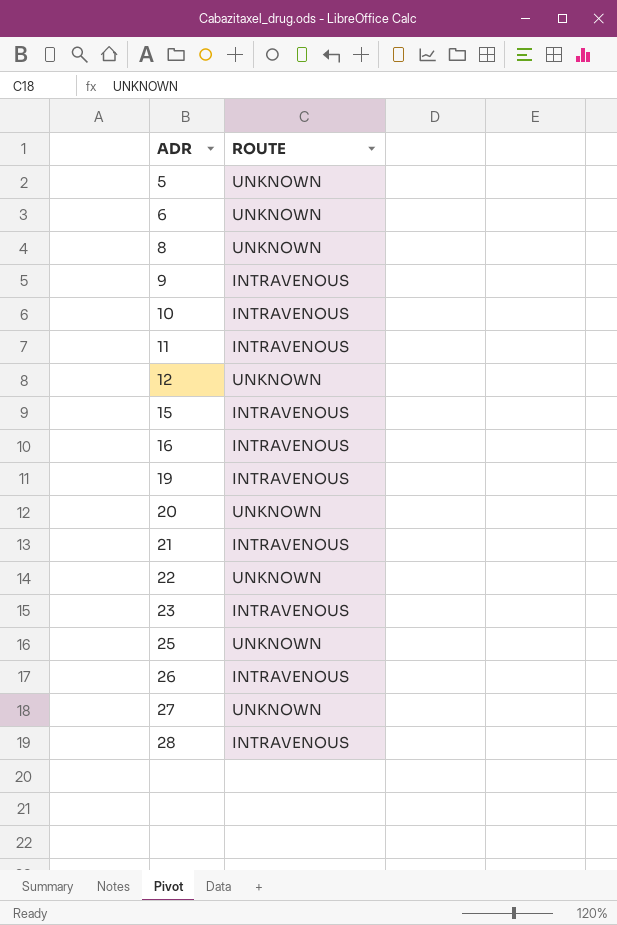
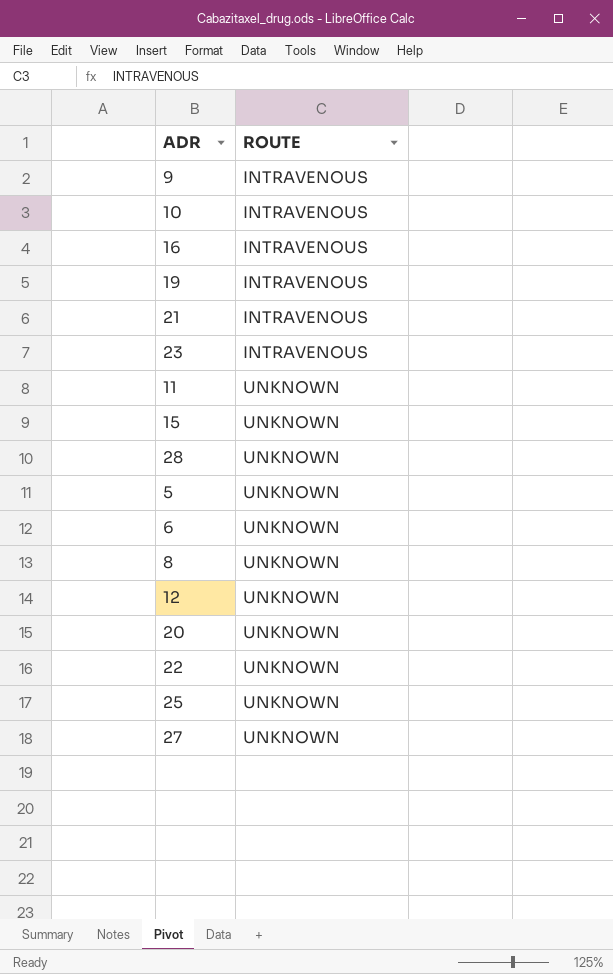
row order: ADR ascending -> ROUTE ascending
row 26: INTRAVENOUS -> none
11 | ROUTE: INTRAVENOUS -> UNKNOWN
15 | ROUTE: INTRAVENOUS -> UNKNOWN
28 | ROUTE: INTRAVENOUS -> UNKNOWN

